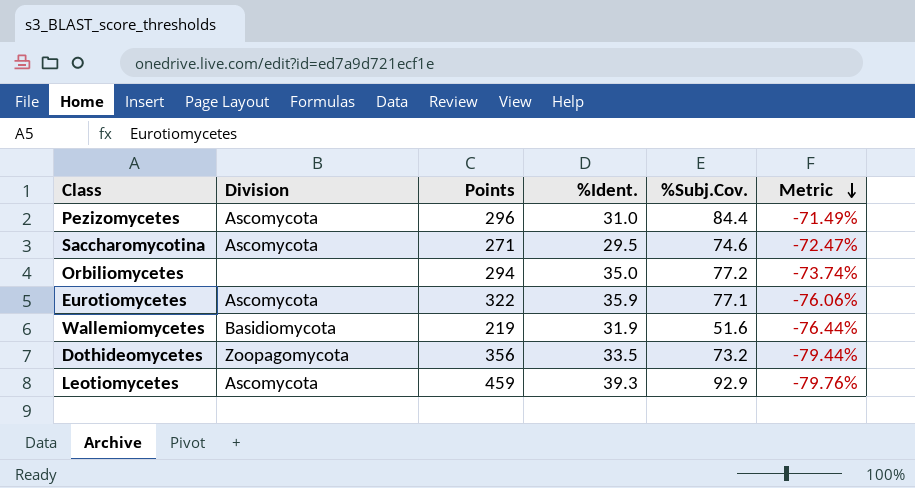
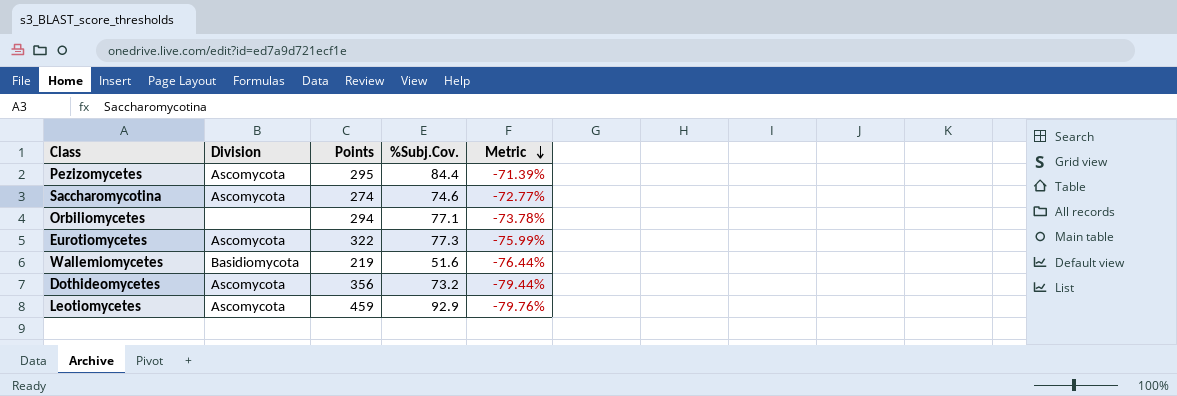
column %Ident. | position: 4 -> none
Pezizomycetes | Points: 296 -> 295
Pezizomycetes | Metric: -71.49% -> -71.39%
Saccharomycotina | Points: 271 -> 274
Saccharomycotina | Metric: -72.47% -> -72.77%
Orbiliomycetes | %Subj.Cov.: 77.2 -> 77.1
Orbiliomycetes | Metric: -73.74% -> -73.78%
Eurotiomycetes | %Subj.Cov.: 77.1 -> 77.3
Eurotiomycetes | Metric: -76.06% -> -75.99%
Dothideomycetes | Division: Zoopagomycota -> Ascomycota

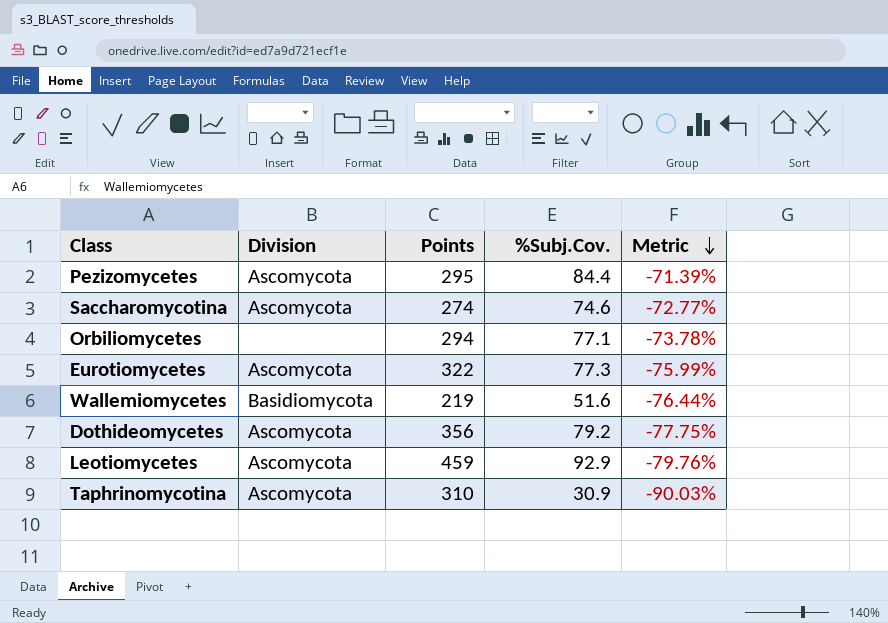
Dothideomycetes | %Subj.Cov.: 73.2 -> 79.2
Dothideomycetes | Metric: -79.44% -> -77.75%
row Taphrinomycotina: none -> Ascomycota | 310 | 30.9 | -90.03%

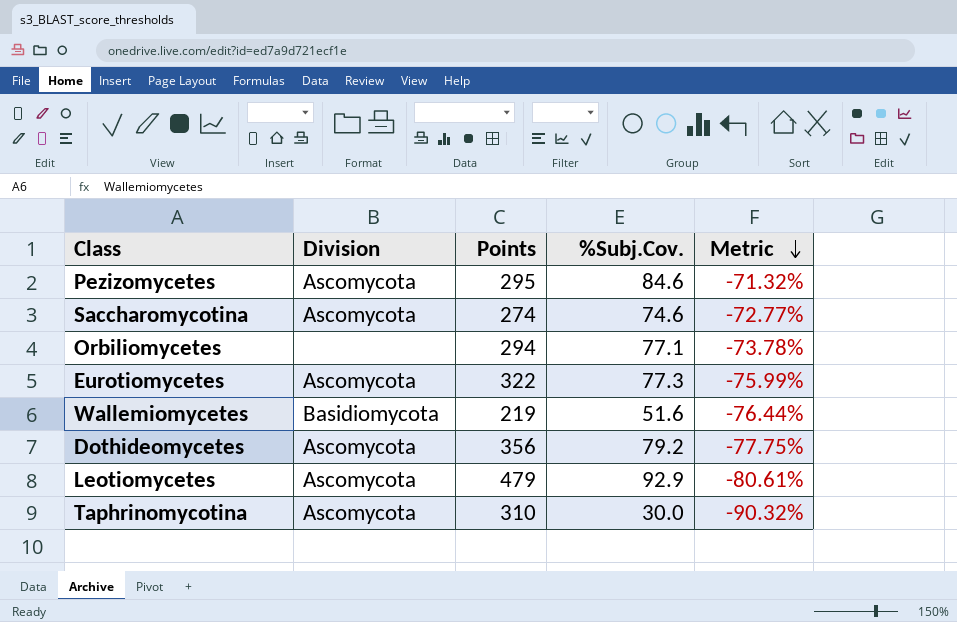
Pezizomycetes | %Subj.Cov.: 84.4 -> 84.6
Pezizomycetes | Metric: -71.39% -> -71.32%
Leotiomycetes | Points: 459 -> 479
Leotiomycetes | Metric: -79.76% -> -80.61%
Taphrinomycotina | %Subj.Cov.: 30.9 -> 30.0
Taphrinomycotina | Metric: -90.03% -> -90.32%

